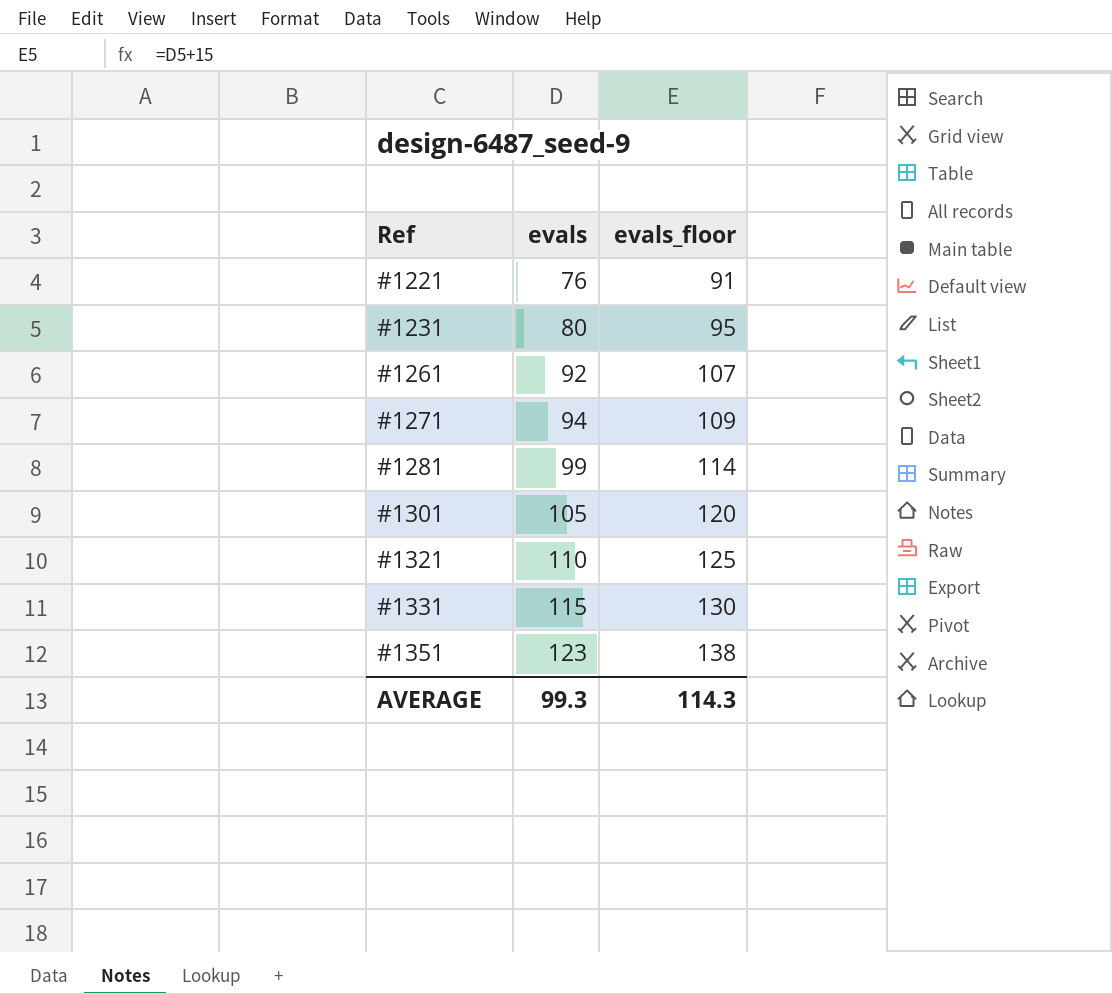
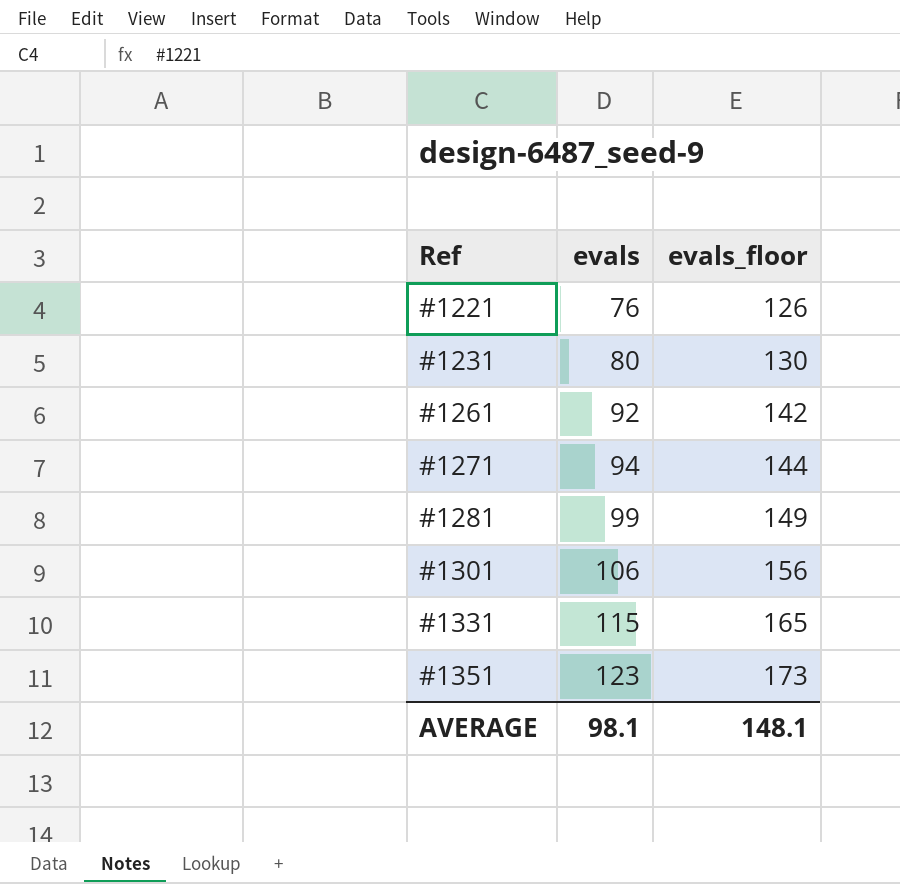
column evals_floor | formula: [evals] + 15 -> [evals] + 50
row #1321: 110 | 125 -> none
#1301 | evals: 105 -> 106
AVERAGE | evals: 99.3 -> 98.1
AVERAGE | evals_floor: 114.3 -> 148.1

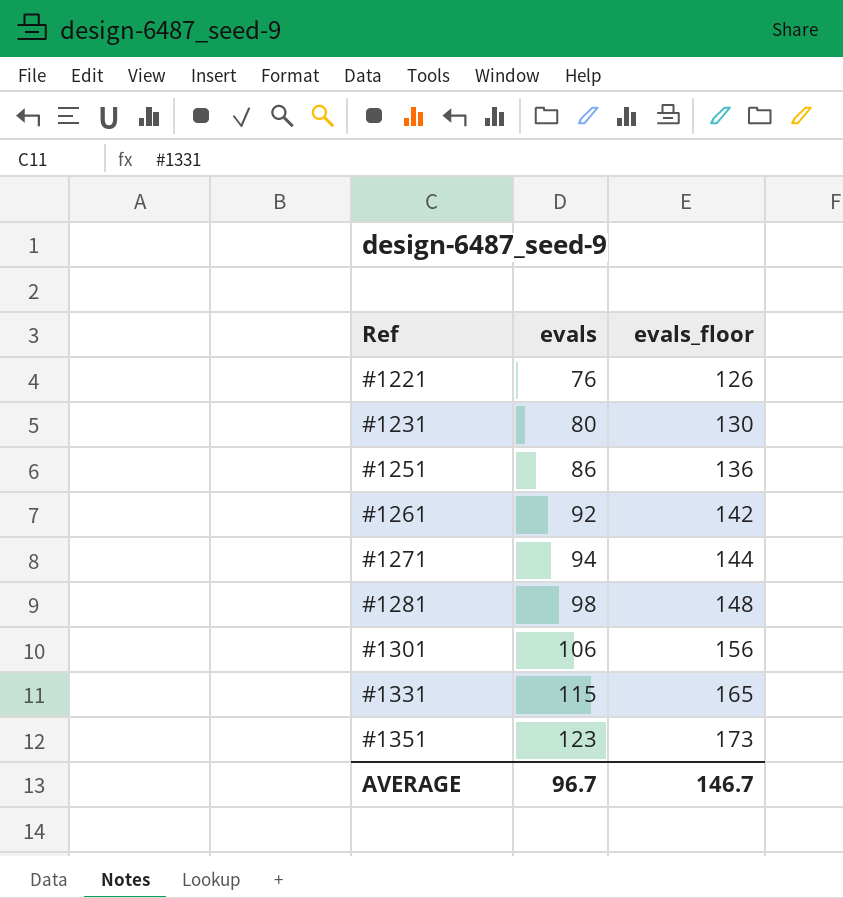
row #1251: none -> 86 | 136
#1281 | evals: 99 -> 98
#1281 | evals_floor: 149 -> 148
AVERAGE | evals: 98.1 -> 96.7
AVERAGE | evals_floor: 148.1 -> 146.7

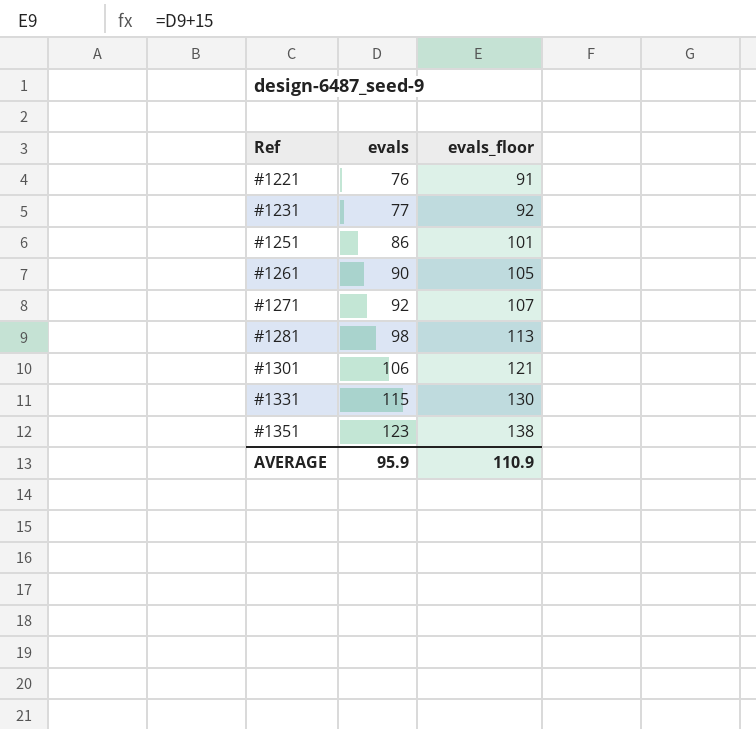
column evals_floor | formula: [evals] + 50 -> [evals] + 15
#1231 | evals: 80 -> 77
#1261 | evals: 92 -> 90
#1271 | evals: 94 -> 92
AVERAGE | evals: 96.7 -> 95.9
AVERAGE | evals_floor: 146.7 -> 110.9

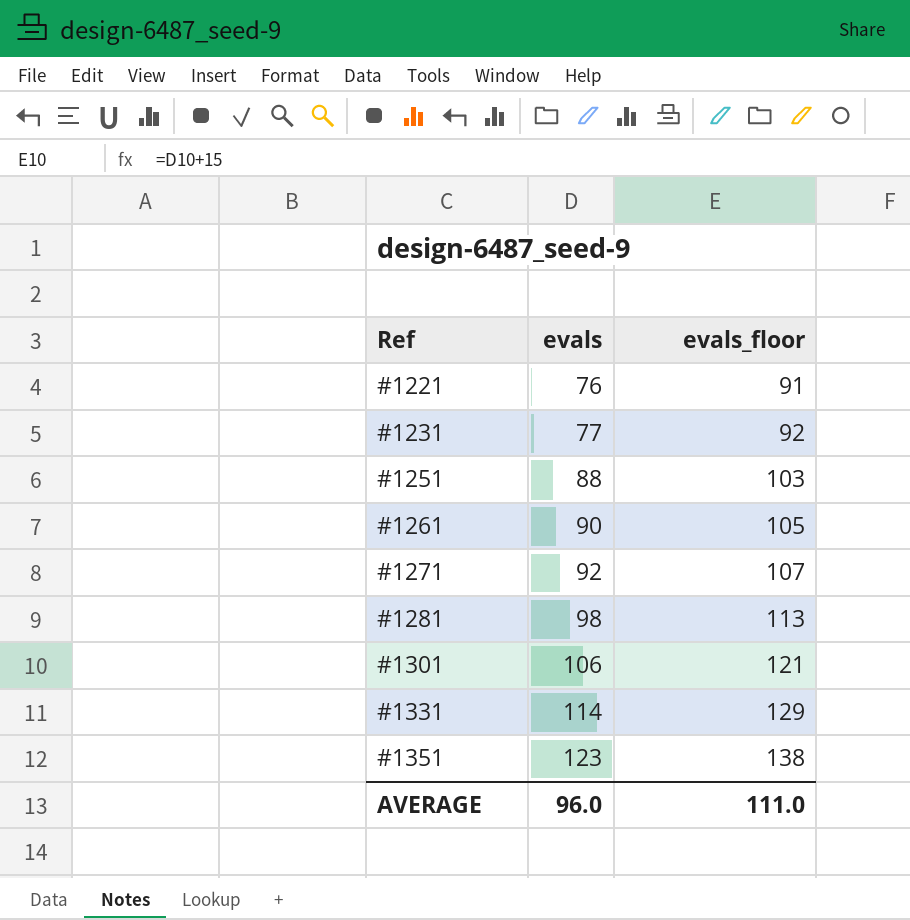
#1251 | evals: 86 -> 88
#1251 | evals_floor: 101 -> 103
#1331 | evals: 115 -> 114
#1331 | evals_floor: 130 -> 129
AVERAGE | evals: 95.9 -> 96.0
AVERAGE | evals_floor: 110.9 -> 111.0

